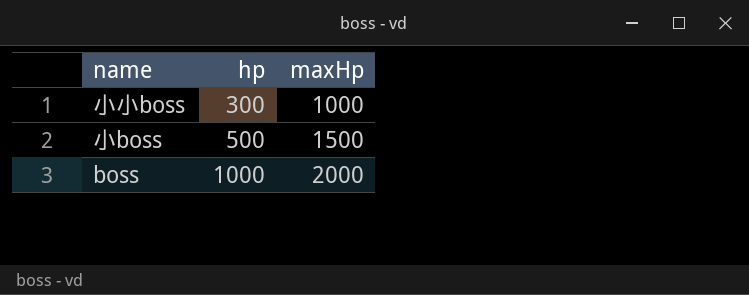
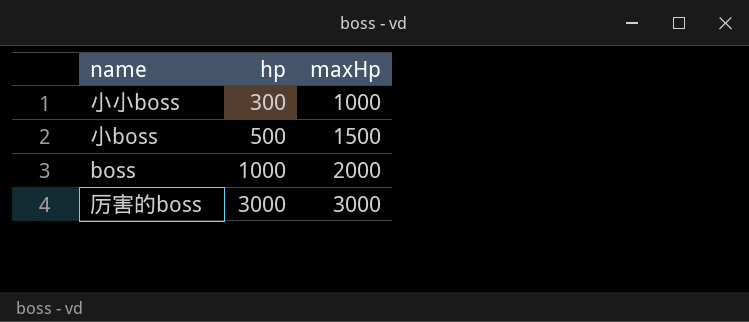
row 厉害的boss: none -> 3000 | 3000

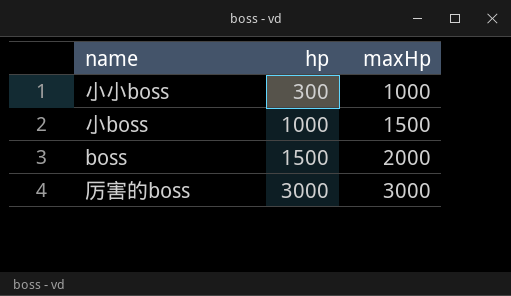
小boss | hp: 500 -> 1000
boss | hp: 1000 -> 1500

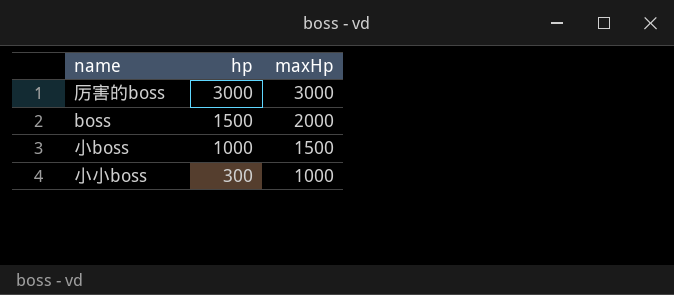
row order: hp ascending -> hp descending

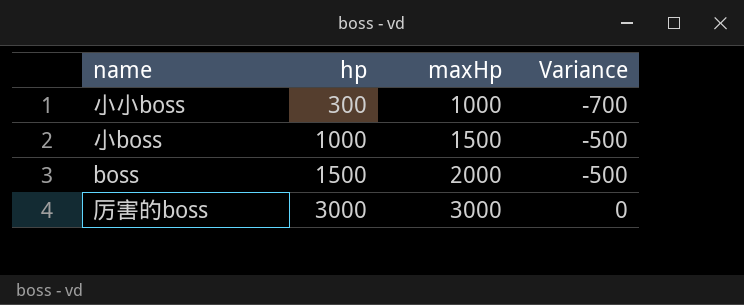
row order: hp descending -> hp ascending
column Variance | formula: none -> [hp] - [maxHp]

